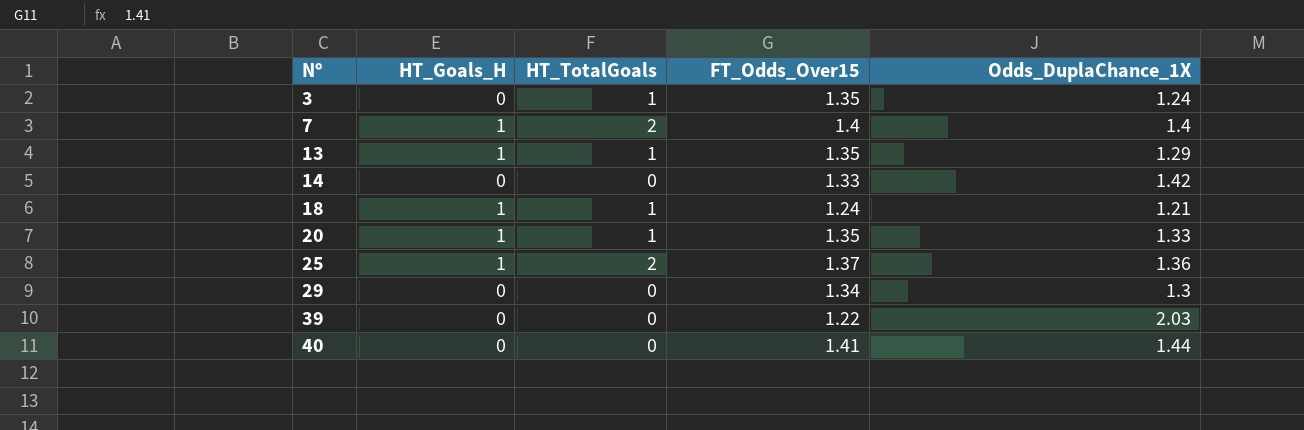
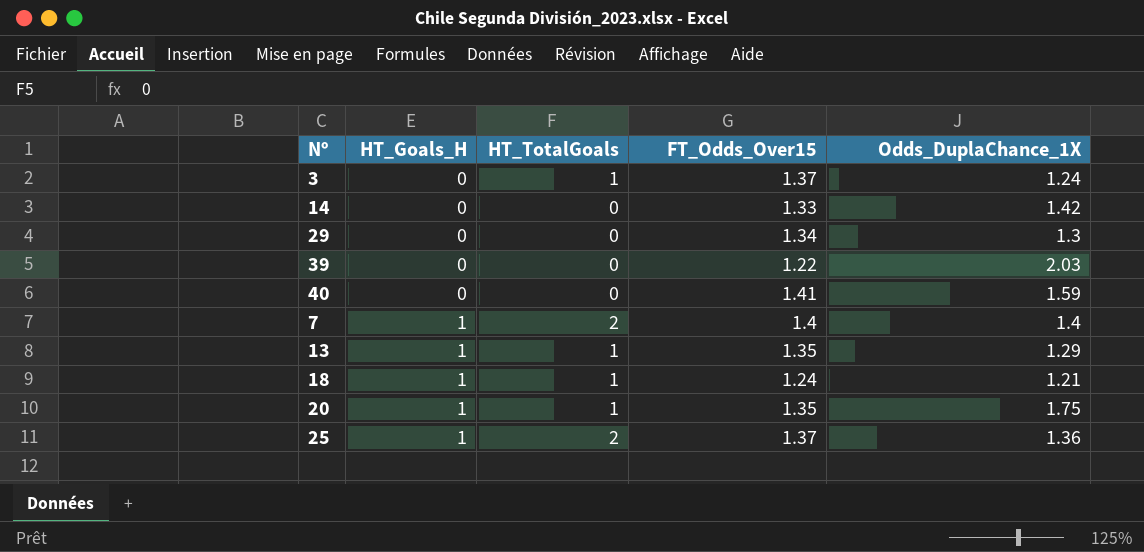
row order: Nº ascending -> HT_Goals_H ascending
3 | FT_Odds_Over15: 1.35 -> 1.37
40 | Odds_DuplaChance_1X: 1.44 -> 1.59
20 | Odds_DuplaChance_1X: 1.33 -> 1.75

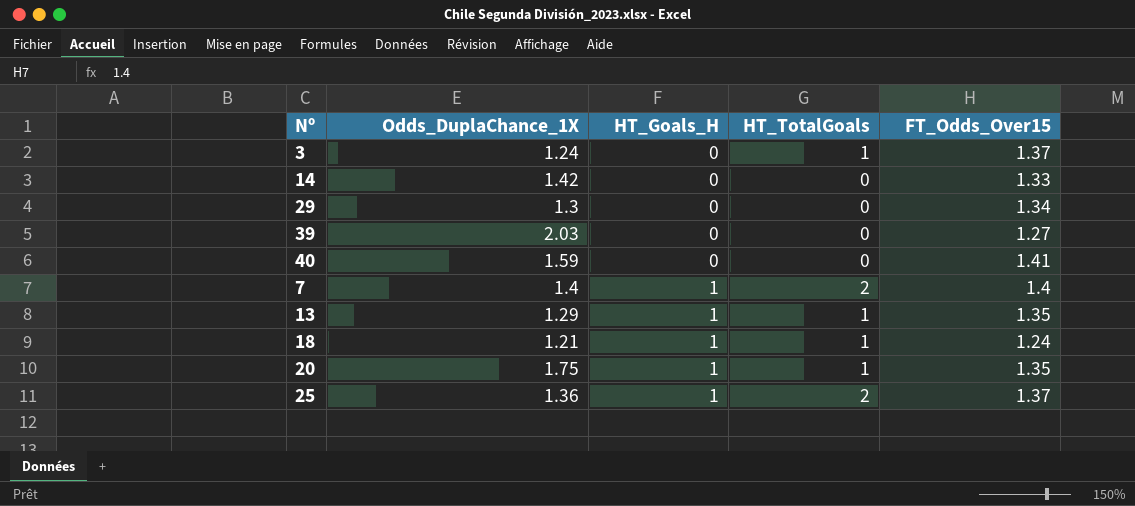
column Odds_DuplaChance_1X | position: 5 -> 2
39 | FT_Odds_Over15: 1.22 -> 1.27

